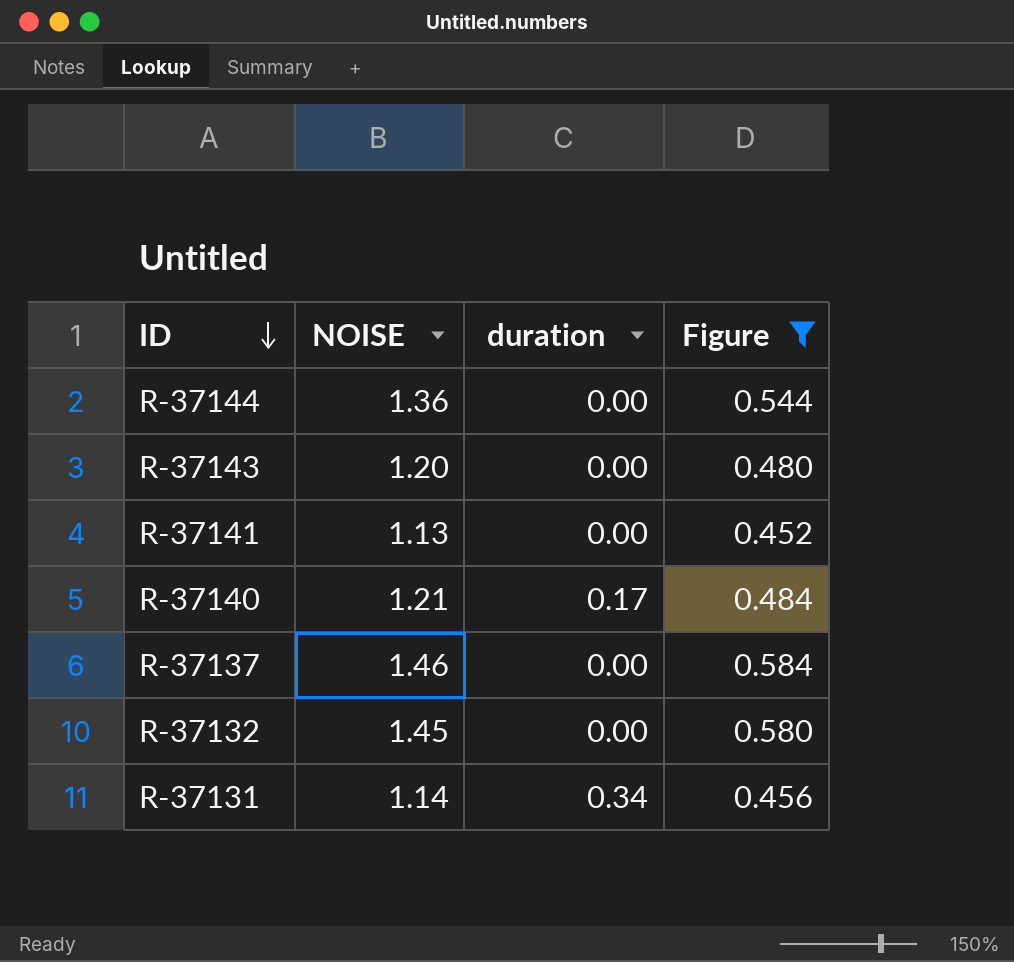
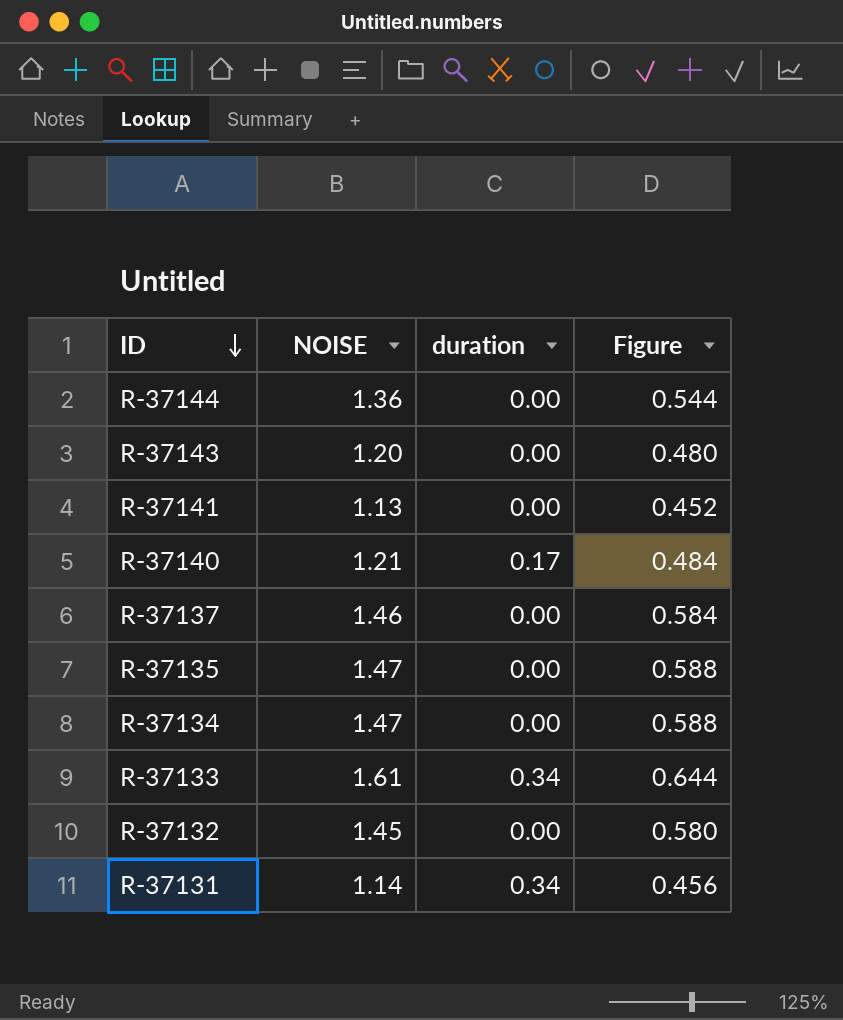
filter: Figure <= 0.584 -> none

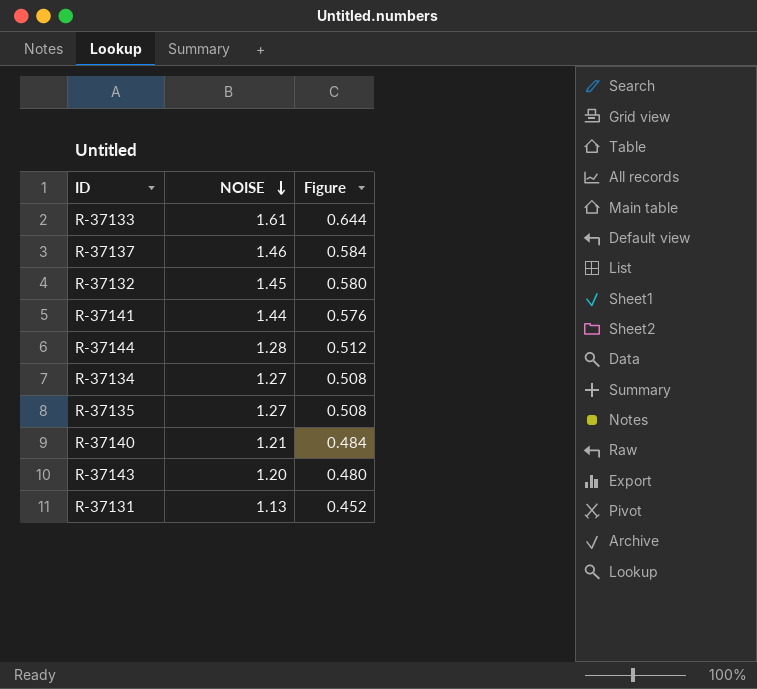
row order: ID descending -> NOISE descending
column duration | position: 3 -> none
R-37141 | NOISE: 1.13 -> 1.44
R-37141 | Figure: 0.452 -> 0.576
R-37144 | NOISE: 1.36 -> 1.28
R-37144 | Figure: 0.544 -> 0.512
R-37134 | NOISE: 1.47 -> 1.27
R-37134 | Figure: 0.588 -> 0.508
R-37135 | NOISE: 1.47 -> 1.27
R-37135 | Figure: 0.588 -> 0.508
R-37131 | NOISE: 1.14 -> 1.13
R-37131 | Figure: 0.456 -> 0.452

